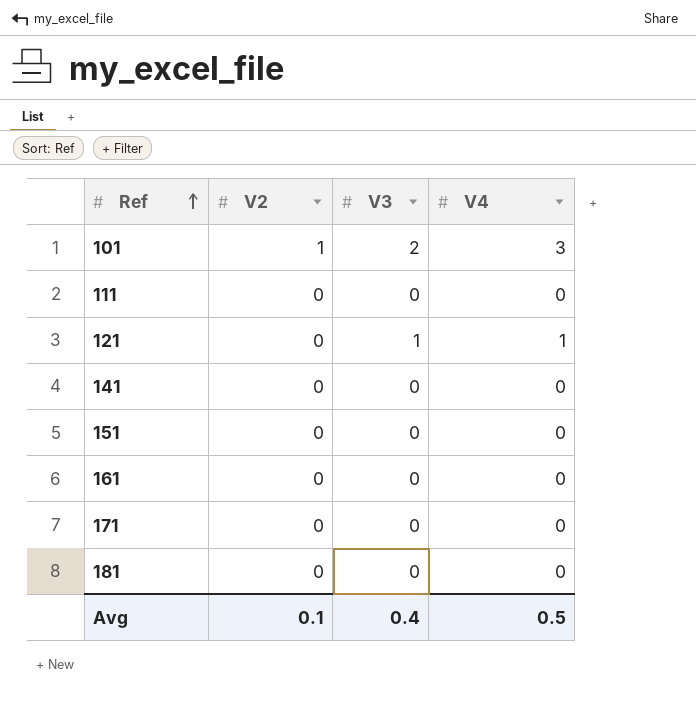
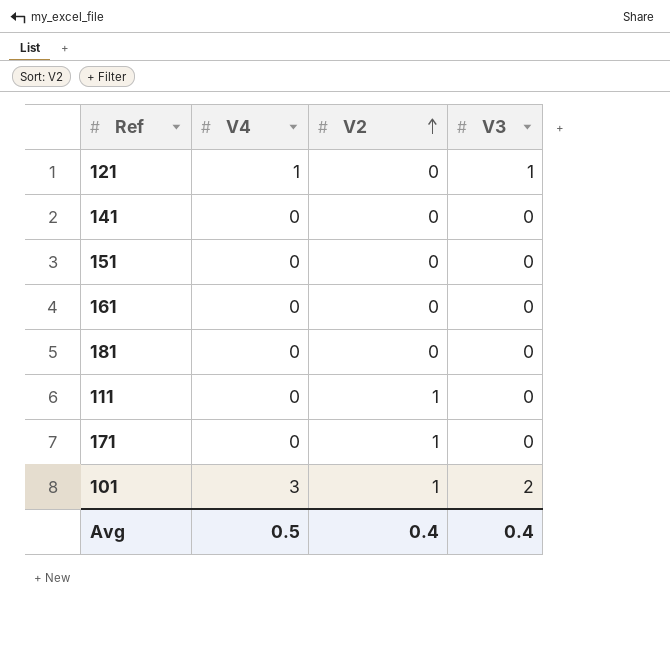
row order: Ref ascending -> V2 ascending
column V4 | position: 4 -> 2
111 | V2: 0 -> 1
171 | V2: 0 -> 1
Avg | V2: 0.1 -> 0.4

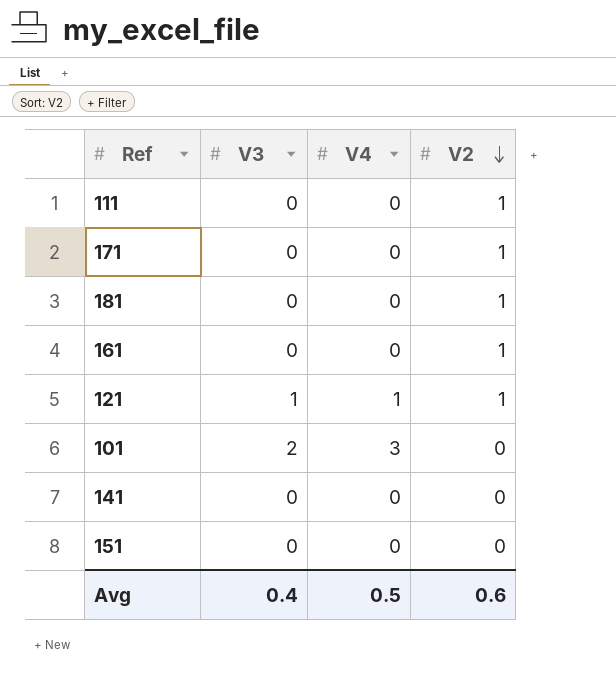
row order: V2 ascending -> V2 descending
column V3 | position: 4 -> 2
181 | V2: 0 -> 1
161 | V2: 0 -> 1
121 | V2: 0 -> 1
101 | V2: 1 -> 0
Avg | V2: 0.4 -> 0.6

